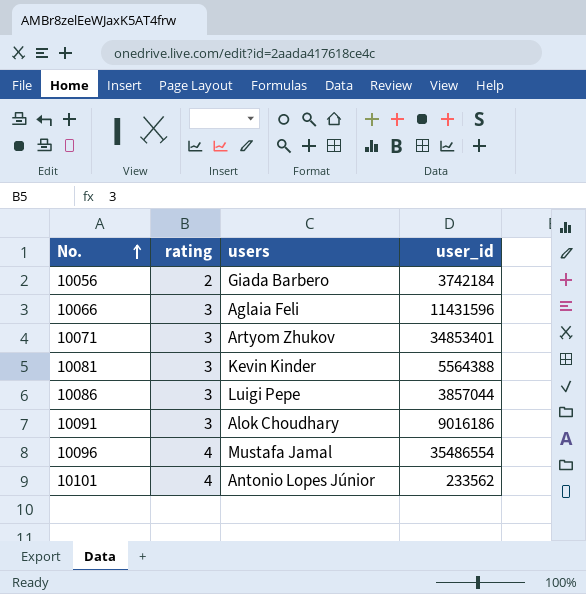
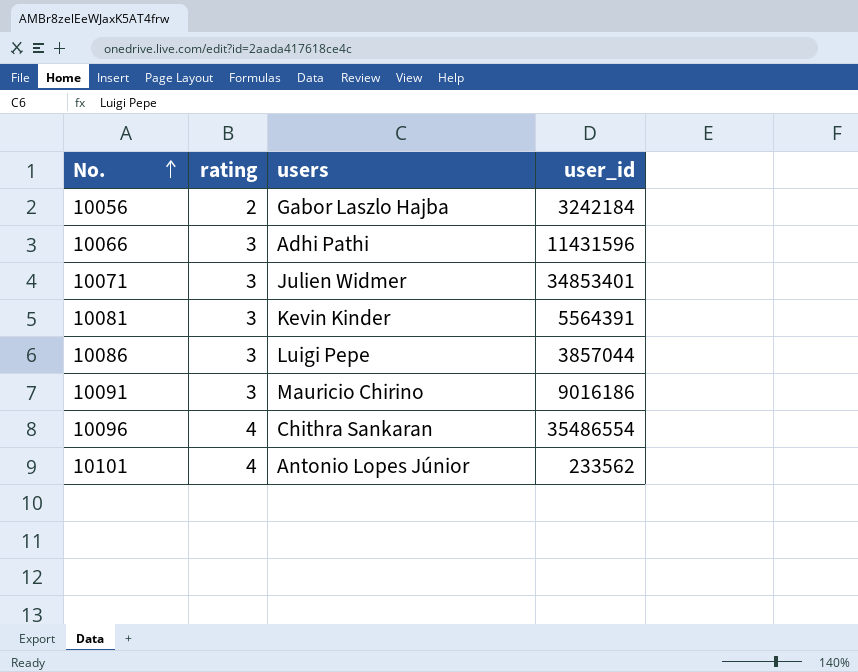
10056 | users: Giada Barbero -> Gabor Laszlo Hajba
10056 | user_id: 3742184 -> 3242184
10066 | users: Aglaia Feli -> Adhi Pathi
10071 | users: Artyom Zhukov -> Julien Widmer
10081 | user_id: 5564388 -> 5564391
10091 | users: Alok Choudhary -> Mauricio Chirino
10096 | users: Mustafa Jamal -> Chithra Sankaran

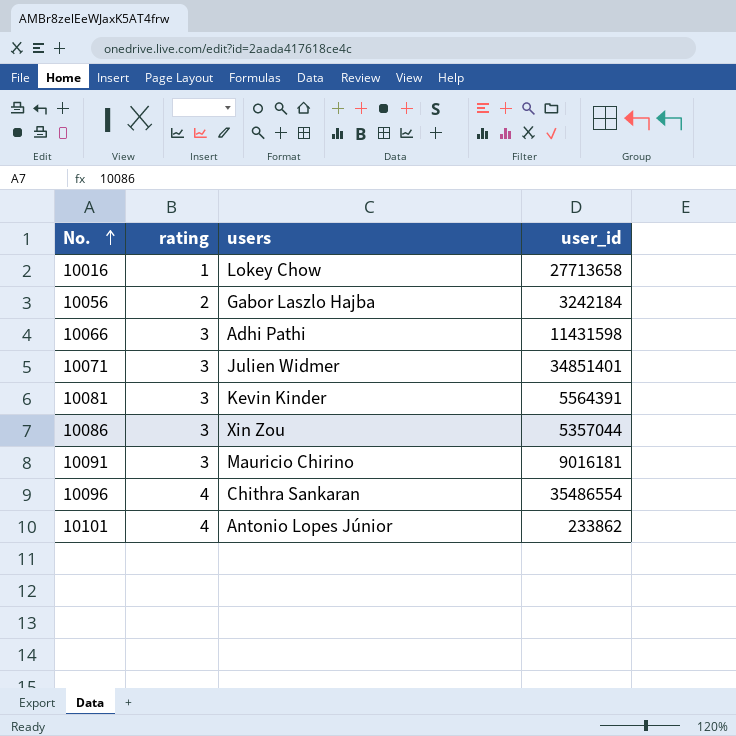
row 10016: none -> 1 | Lokey Chow | 27713658
10066 | user_id: 11431596 -> 11431598
10071 | user_id: 34853401 -> 34851401
10086 | users: Luigi Pepe -> Xin Zou
10086 | user_id: 3857044 -> 5357044
10091 | user_id: 9016186 -> 9016181
10101 | user_id: 233562 -> 233862

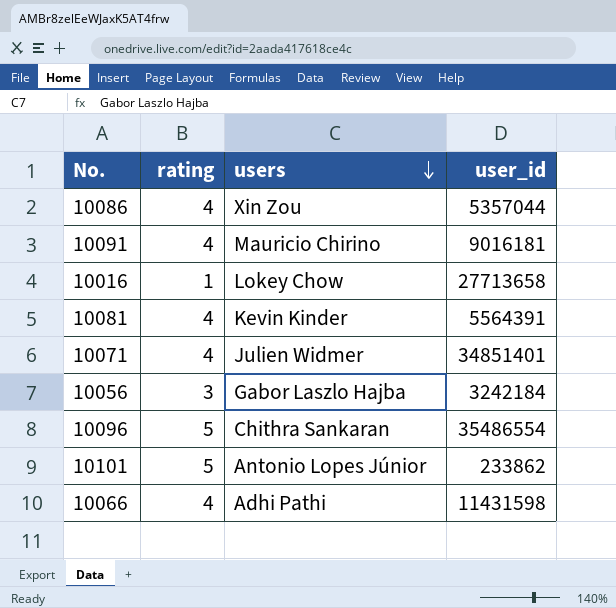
row order: No. ascending -> users descending
10086 | rating: 3 -> 4
10091 | rating: 3 -> 4
10081 | rating: 3 -> 4
10071 | rating: 3 -> 4
10056 | rating: 2 -> 3
10096 | rating: 4 -> 5
10101 | rating: 4 -> 5
10066 | rating: 3 -> 4

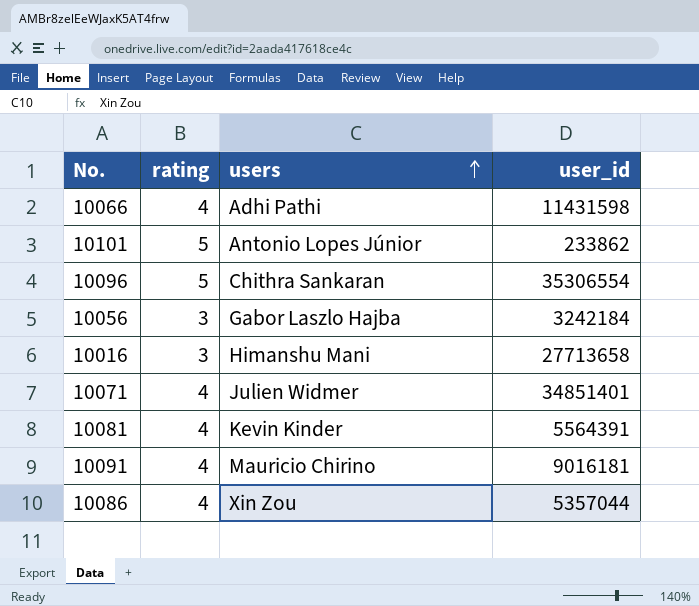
row order: users descending -> users ascending
10096 | user_id: 35486554 -> 35306554
10016 | rating: 1 -> 3
10016 | users: Lokey Chow -> Himanshu Mani

